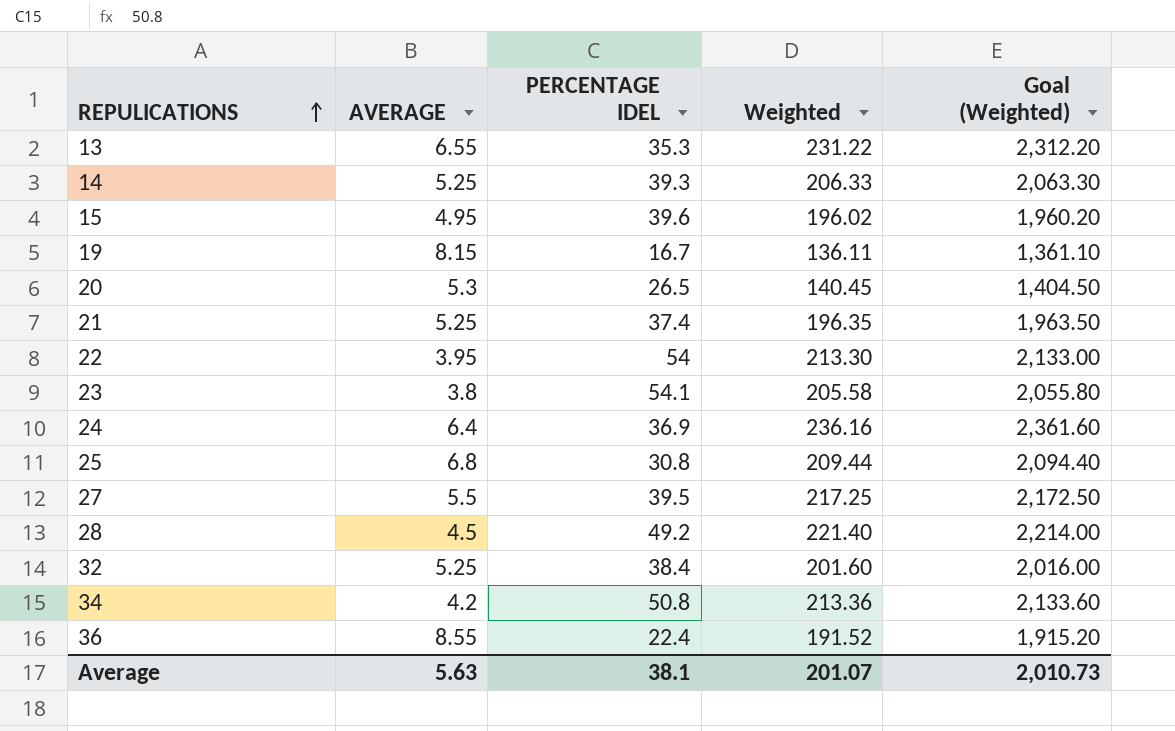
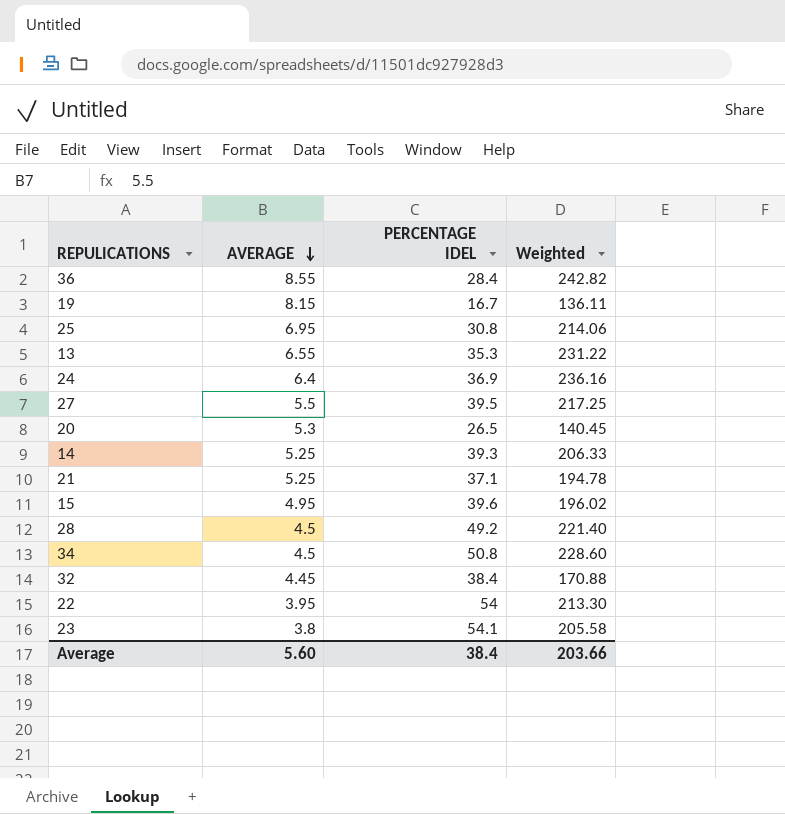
row order: REPULICATIONS ascending -> AVERAGE descending
column Goal (Weighted) | formula: [Weighted] * 10 -> none
36 | PERCENTAGE IDEL: 22.4 -> 28.4
36 | Weighted: 191.52 -> 242.82
25 | AVERAGE: 6.8 -> 6.95
25 | Weighted: 209.44 -> 214.06
21 | PERCENTAGE IDEL: 37.4 -> 37.1
21 | Weighted: 196.35 -> 194.78
34 | AVERAGE: 4.2 -> 4.5
34 | Weighted: 213.36 -> 228.60
32 | AVERAGE: 5.25 -> 4.45
32 | Weighted: 201.60 -> 170.88
Average | AVERAGE: 5.63 -> 5.60
Average | PERCENTAGE IDEL: 38.1 -> 38.4
Average | Weighted: 201.07 -> 203.66

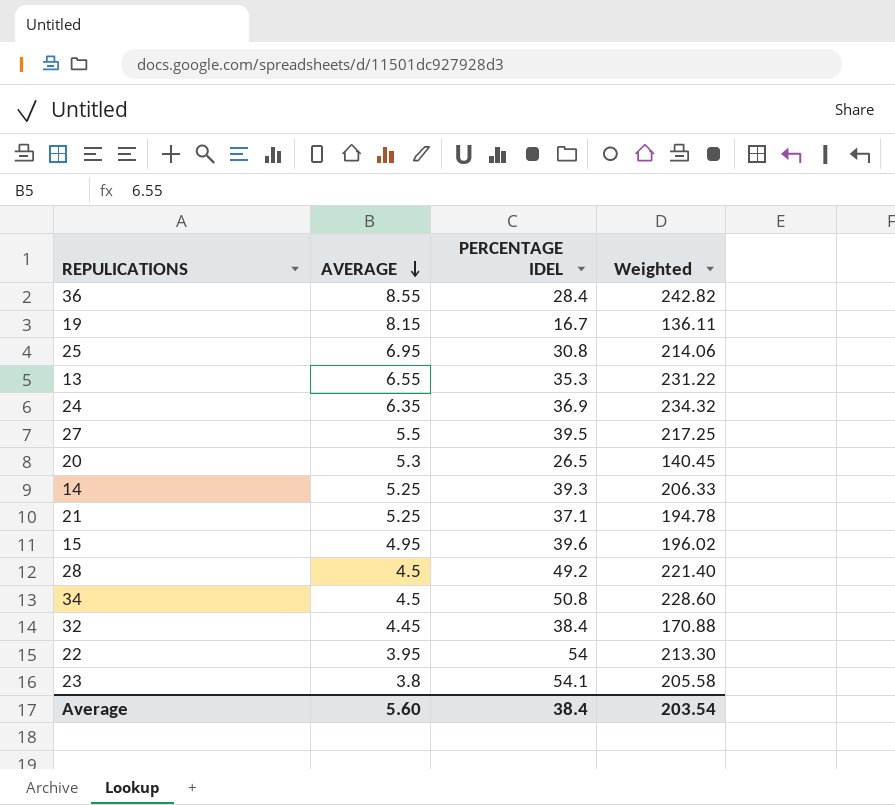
24 | AVERAGE: 6.4 -> 6.35
24 | Weighted: 236.16 -> 234.32
Average | Weighted: 203.66 -> 203.54

